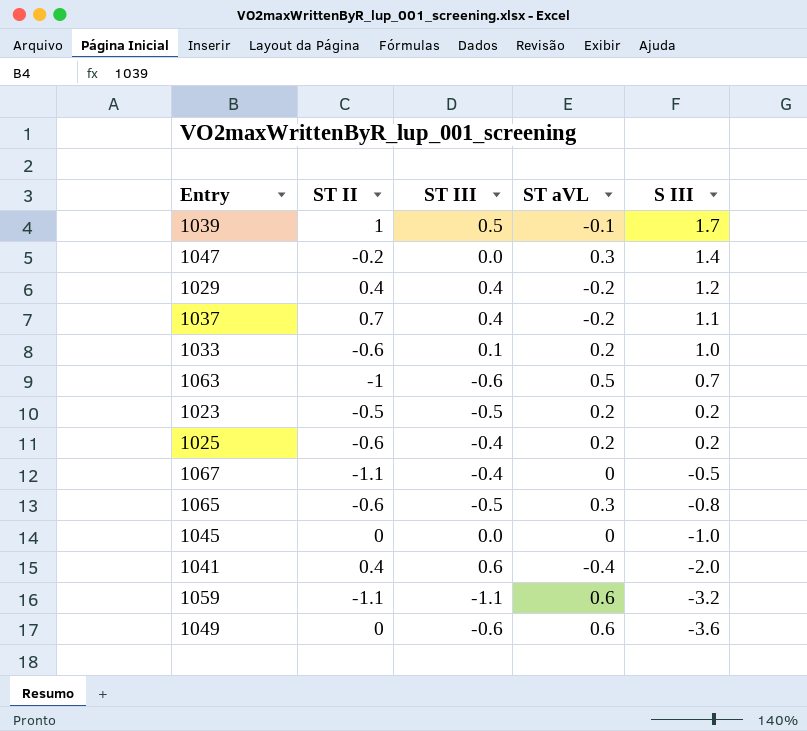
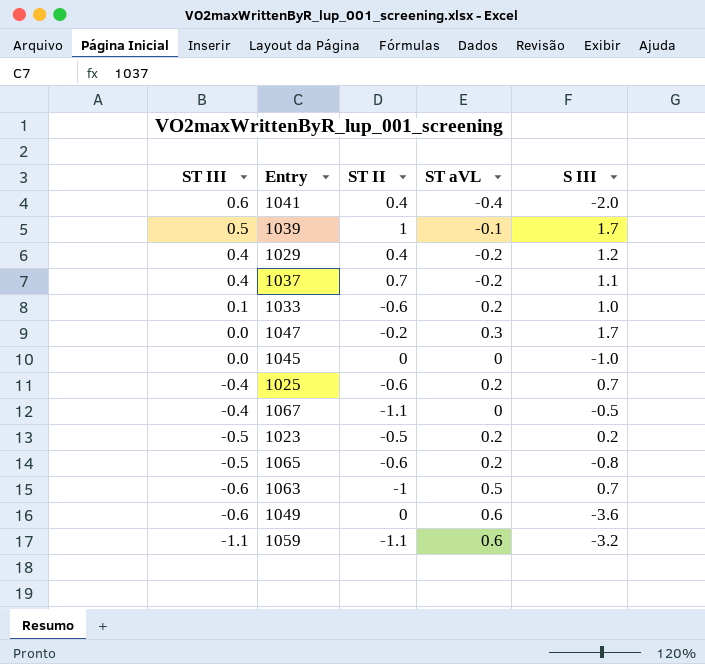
row order: S III descending -> ST III descending
column ST III | position: 3 -> 1
1047 | S III: 1.4 -> 1.7
1025 | S III: 0.2 -> 0.7
1065 | ST aVL: 0.3 -> 0.2

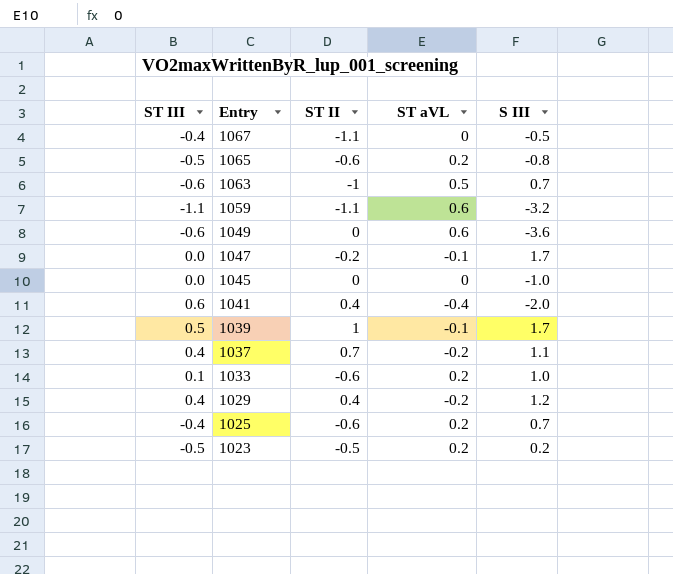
row order: ST III descending -> Entry descending
1047 | ST aVL: 0.3 -> -0.1

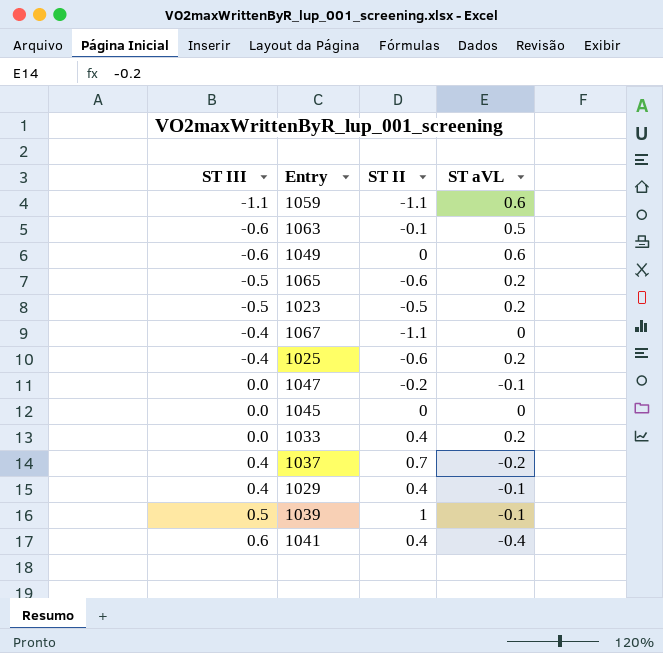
row order: Entry descending -> ST III ascending
column S III | position: 5 -> none
1063 | ST II: -1 -> -0.1
1033 | ST III: 0.1 -> 0.0
1033 | ST II: -0.6 -> 0.4
1029 | ST aVL: -0.2 -> -0.1

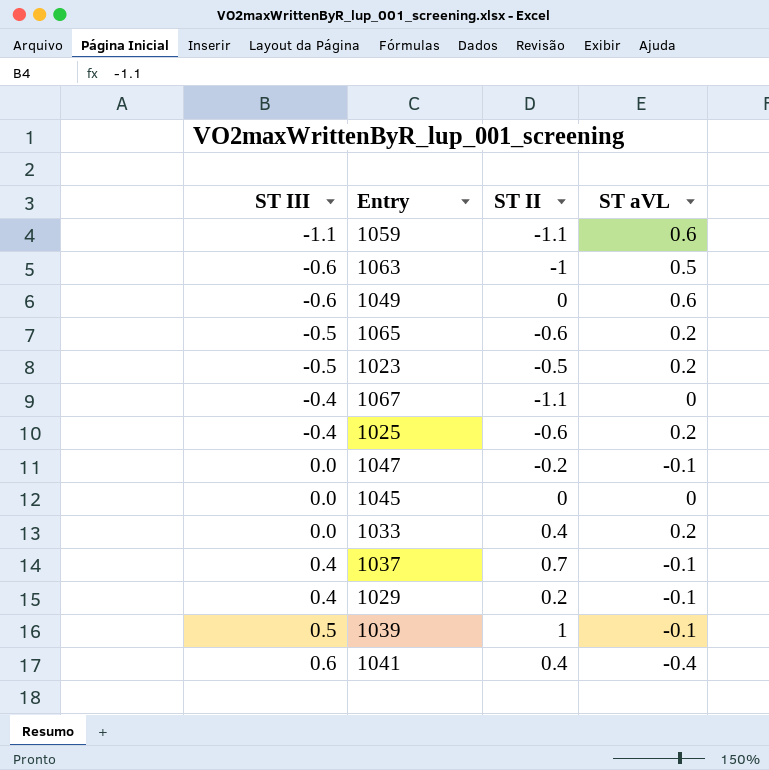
1063 | ST II: -0.1 -> -1
1037 | ST aVL: -0.2 -> -0.1
1029 | ST II: 0.4 -> 0.2

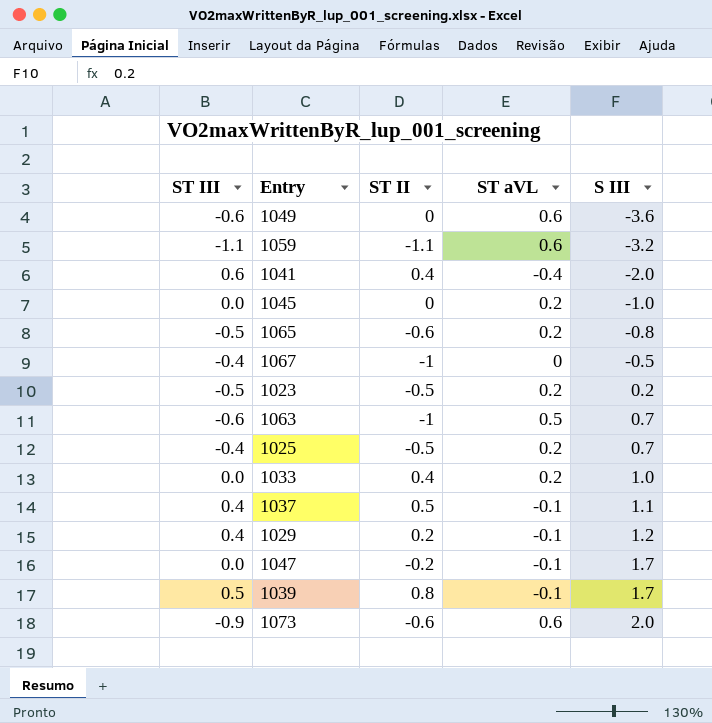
row order: ST III ascending -> S III ascending
column S III | position: none -> 5
1045 | ST aVL: 0 -> 0.2
1067 | ST II: -1.1 -> -1
1025 | ST II: -0.6 -> -0.5
1037 | ST II: 0.7 -> 0.5
1039 | ST II: 1 -> 0.8
row 1073: none -> -0.9 | -0.6 | 0.6 | 2.0

